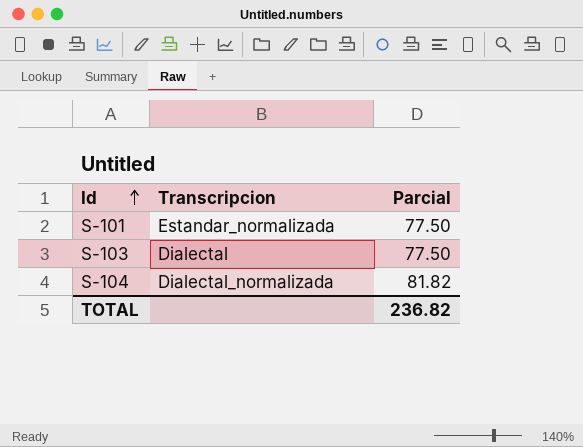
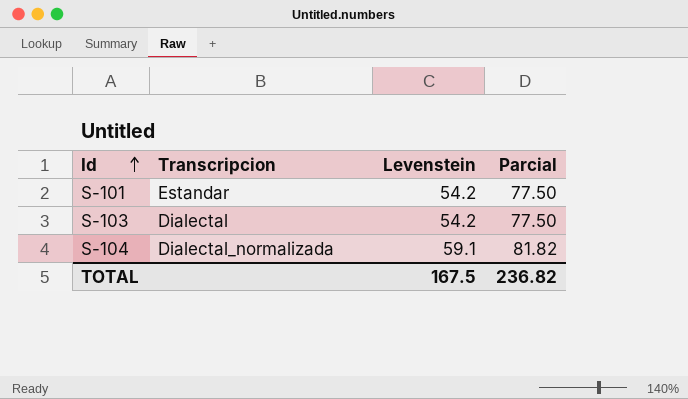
column Levenstein | position: none -> 3
S-101 | Transcripcion: Estandar_normalizada -> Estandar

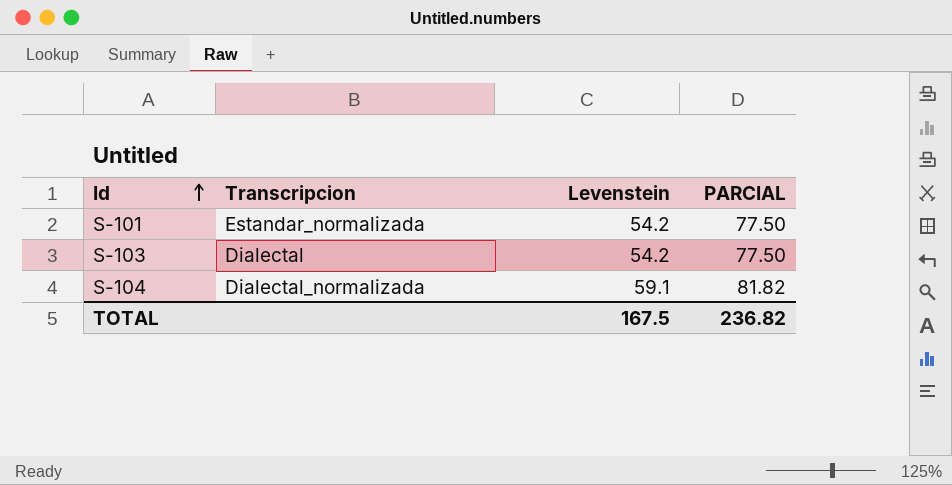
column name: Parcial -> PARCIAL
S-101 | Transcripcion: Estandar -> Estandar_normalizada

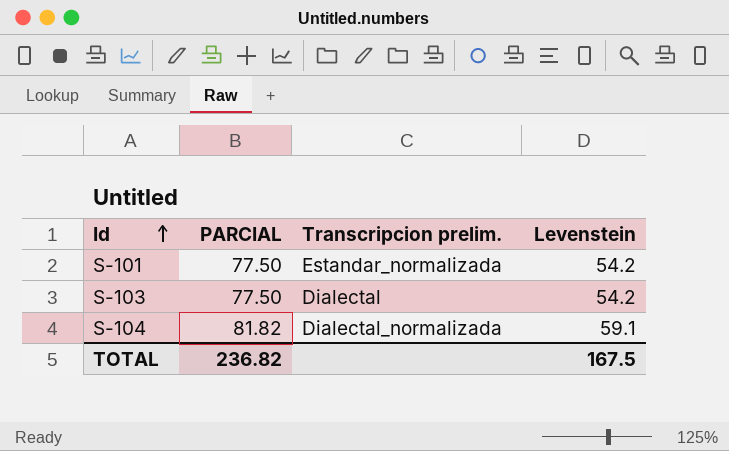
column PARCIAL | position: 4 -> 2
column name: Transcripcion -> Transcripcion prelim.

